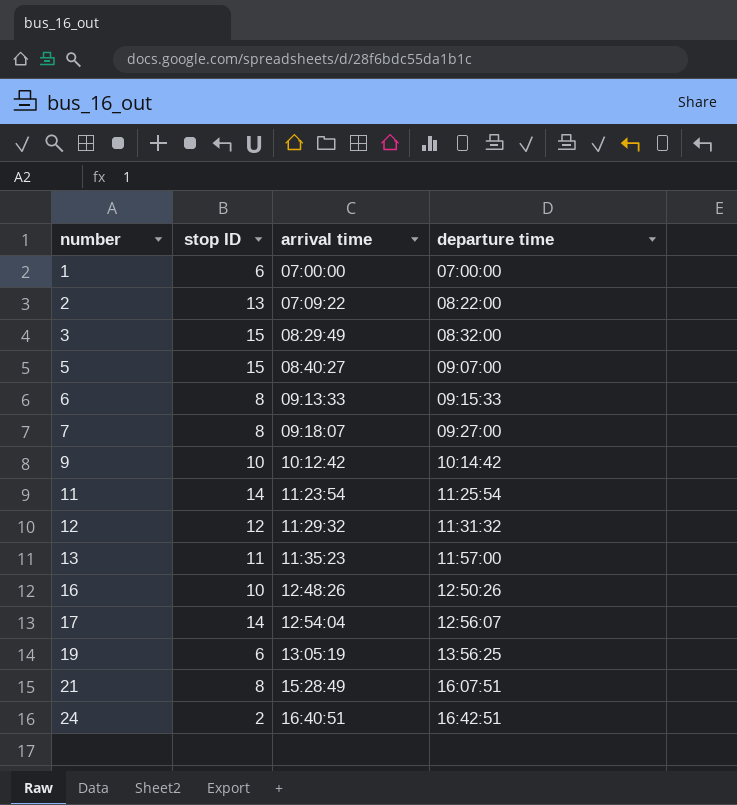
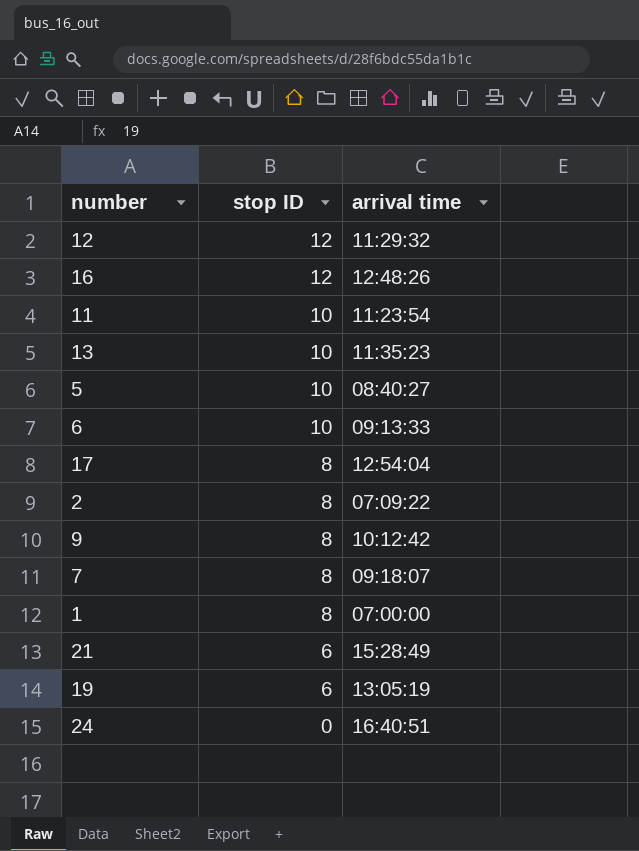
row order: number ascending -> stop ID descending
column departure time | position: 4 -> none
row 3: 15 | 08:29:49 | 08:32:00 -> none
16 | stop ID: 10 -> 12
11 | stop ID: 14 -> 10
13 | stop ID: 11 -> 10
5 | stop ID: 15 -> 10
6 | stop ID: 8 -> 10
17 | stop ID: 14 -> 8
2 | stop ID: 13 -> 8
9 | stop ID: 10 -> 8
1 | stop ID: 6 -> 8
21 | stop ID: 8 -> 6
24 | stop ID: 2 -> 0

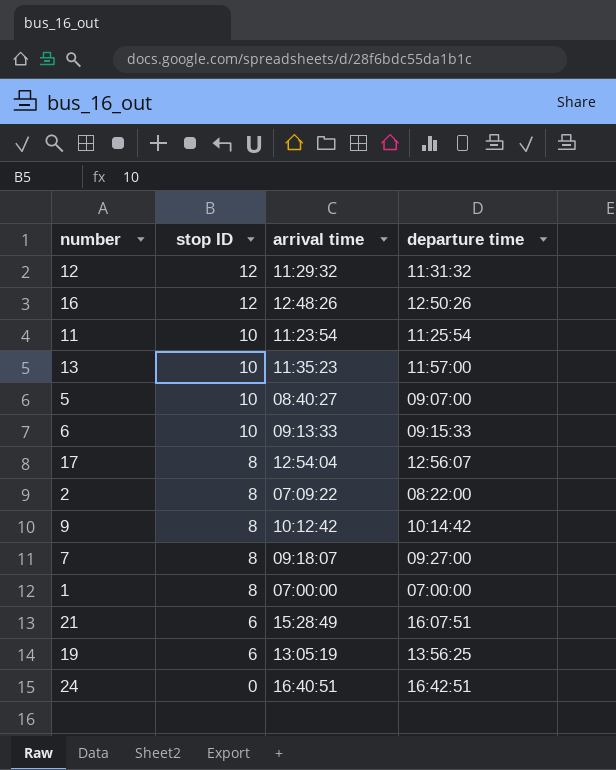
column departure time | position: none -> 4

